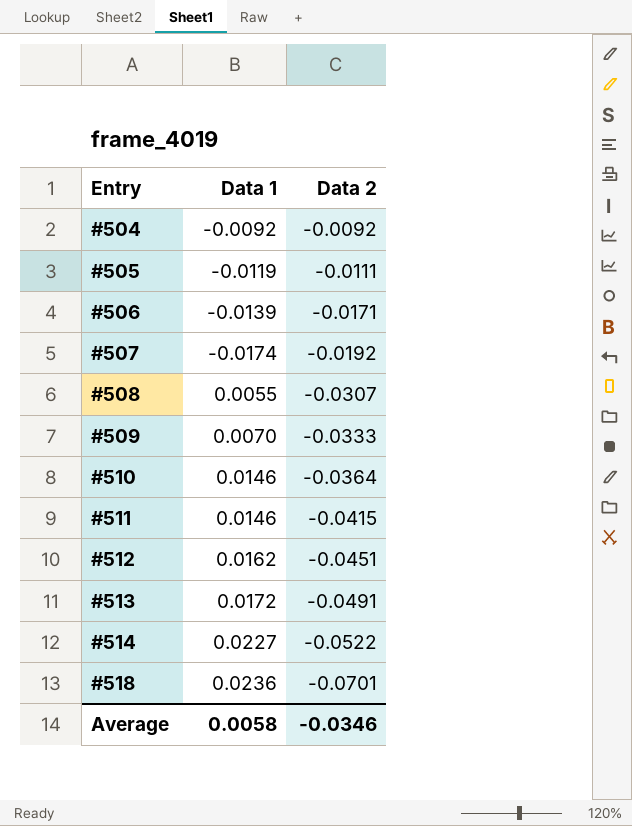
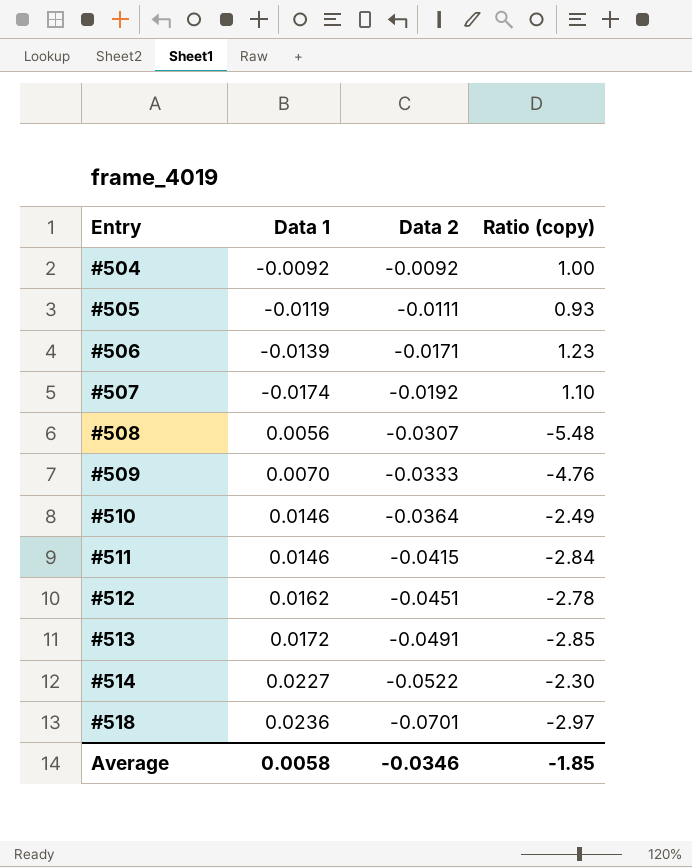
column Ratio (copy) | formula: none -> [Data 2] / [Data 1]
#508 | Data 1: 0.0055 -> 0.0056

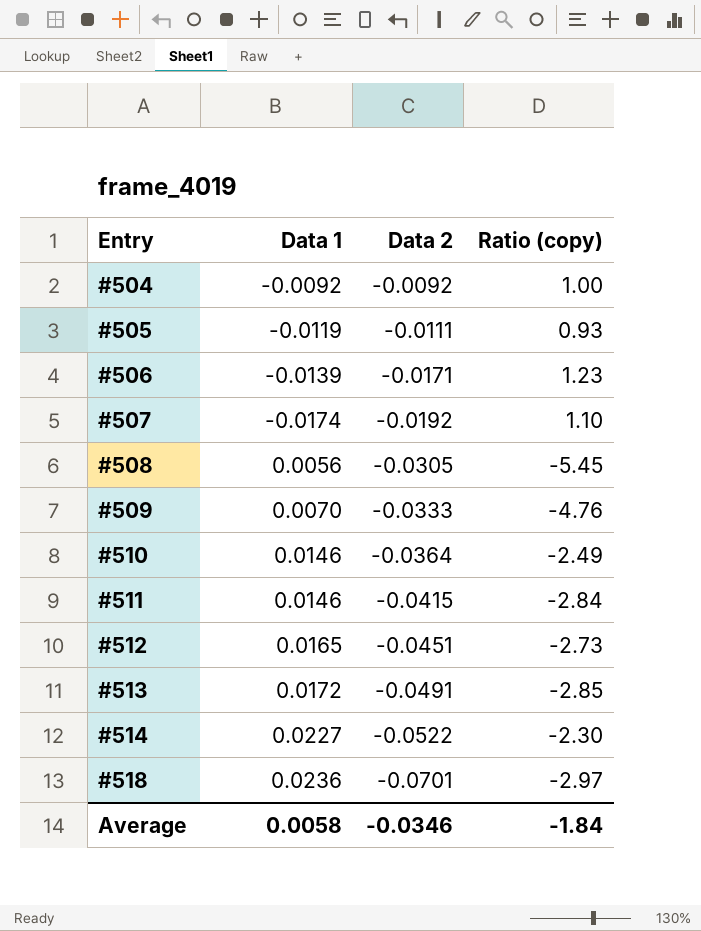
#508 | Data 2: -0.0307 -> -0.0305
#508 | Ratio (copy): -5.48 -> -5.45
#512 | Data 1: 0.0162 -> 0.0165
#512 | Ratio (copy): -2.78 -> -2.73
Average | Ratio (copy): -1.85 -> -1.84

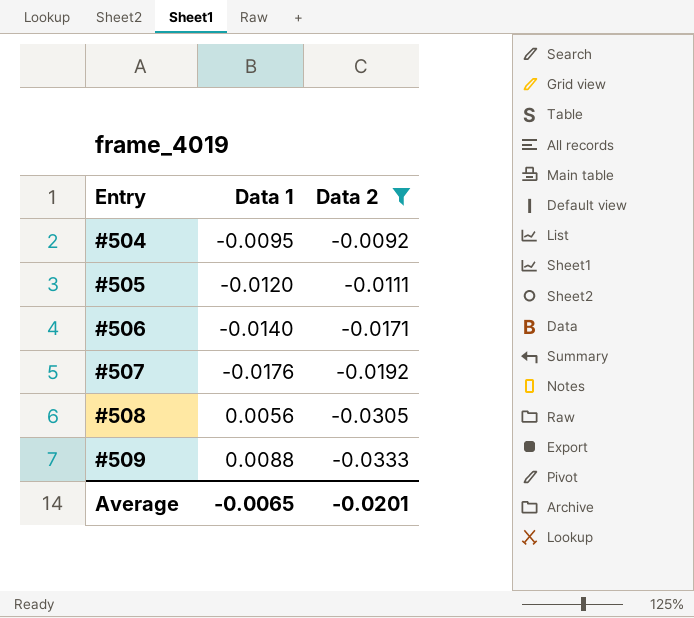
filter: none -> Data 2 >= -0.0333
column Ratio (copy) | formula: [Data 2] / [Data 1] -> none
#504 | Data 1: -0.0092 -> -0.0095
#505 | Data 1: -0.0119 -> -0.0120
#506 | Data 1: -0.0139 -> -0.0140
#507 | Data 1: -0.0174 -> -0.0176
#509 | Data 1: 0.0070 -> 0.0088
Average | Data 1: 0.0058 -> -0.0065
Average | Data 2: -0.0346 -> -0.0201

